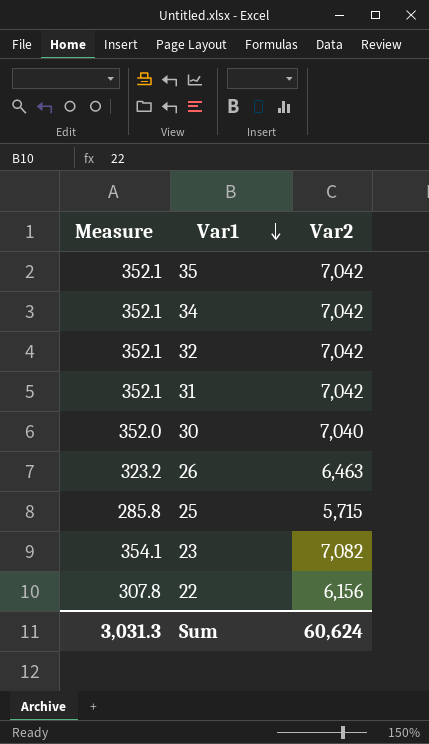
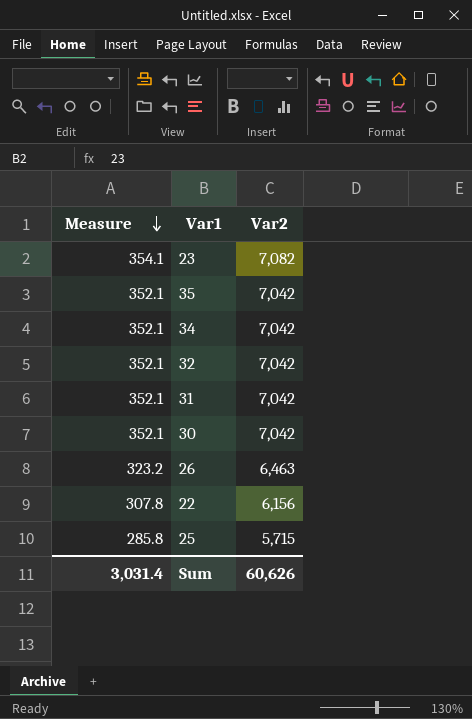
row order: Var1 descending -> Measure descending
30 | Measure: 352.0 -> 352.1
30 | Var2: 7,040 -> 7,042
Sum | Measure: 3,031.3 -> 3,031.4
Sum | Var2: 60,624 -> 60,626

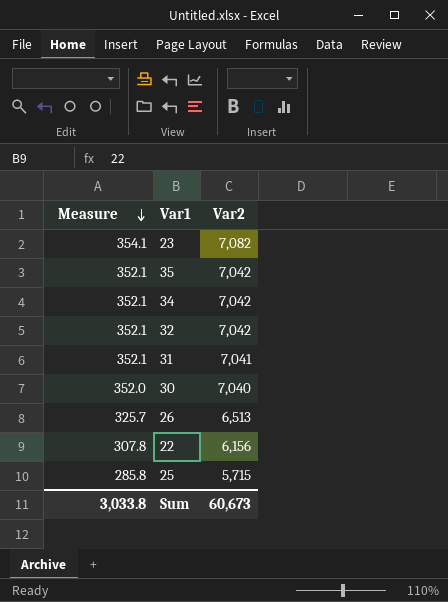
31 | Var2: 7,042 -> 7,041
30 | Measure: 352.1 -> 352.0
30 | Var2: 7,042 -> 7,040
26 | Measure: 323.2 -> 325.7
26 | Var2: 6,463 -> 6,513
Sum | Measure: 3,031.4 -> 3,033.8
Sum | Var2: 60,626 -> 60,673

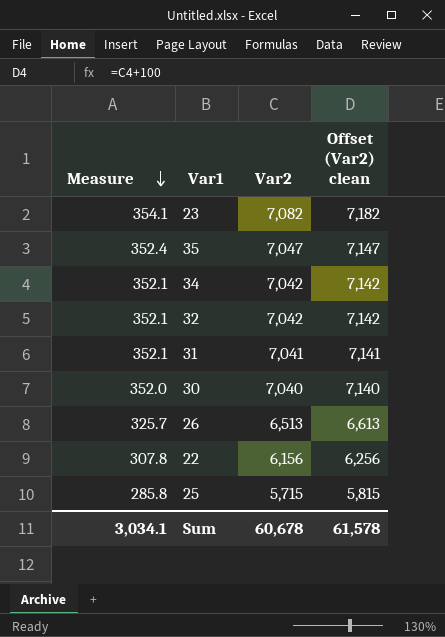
column Offset (Var2) clean | formula: none -> [Var2] + 100
35 | Measure: 352.1 -> 352.4
35 | Var2: 7,042 -> 7,047
Sum | Measure: 3,033.8 -> 3,034.1
Sum | Var2: 60,673 -> 60,678

